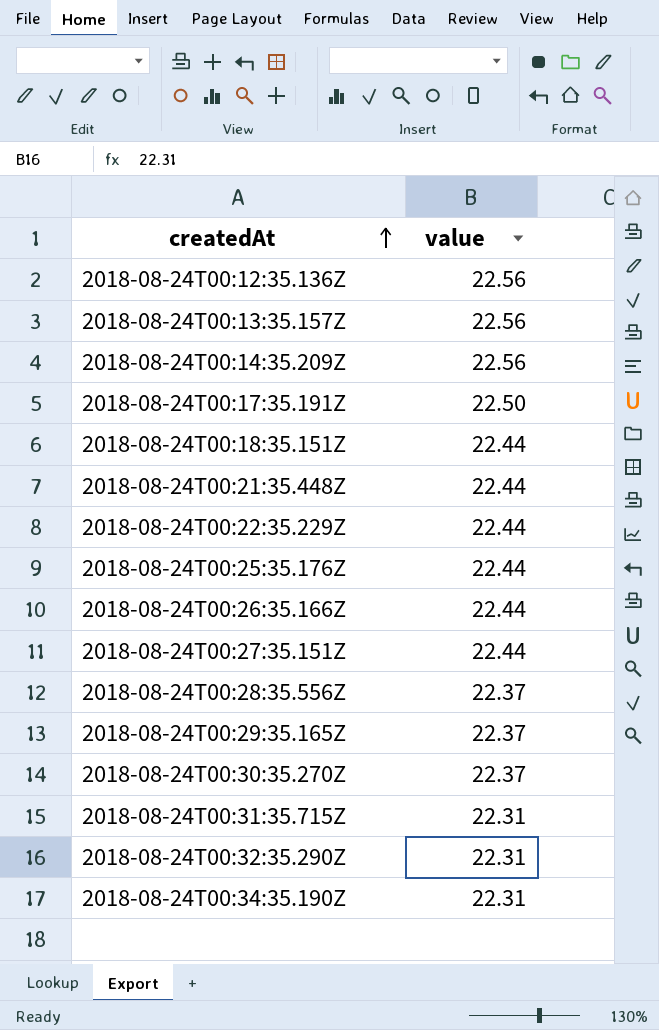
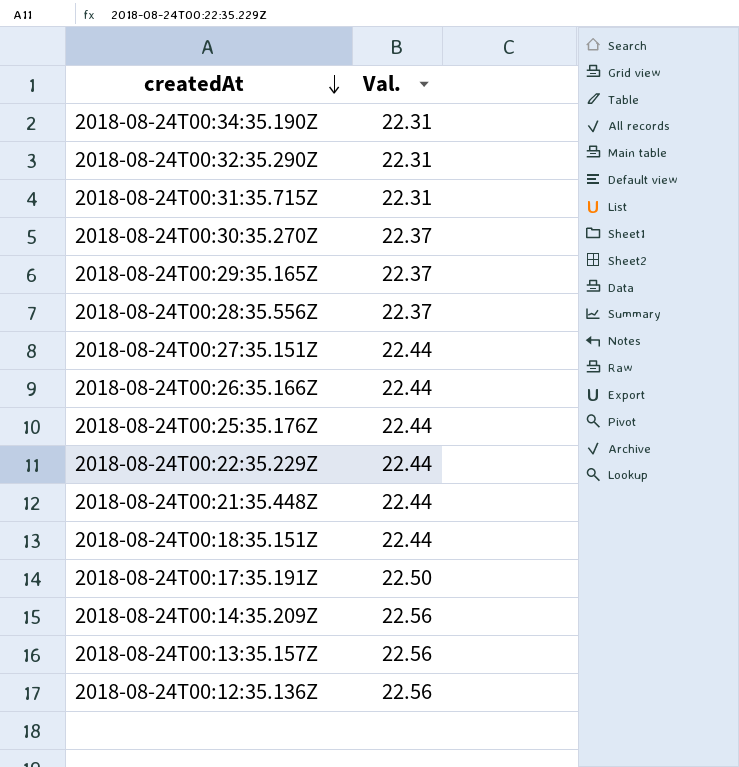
row order: createdAt ascending -> createdAt descending
column name: value -> Val.

